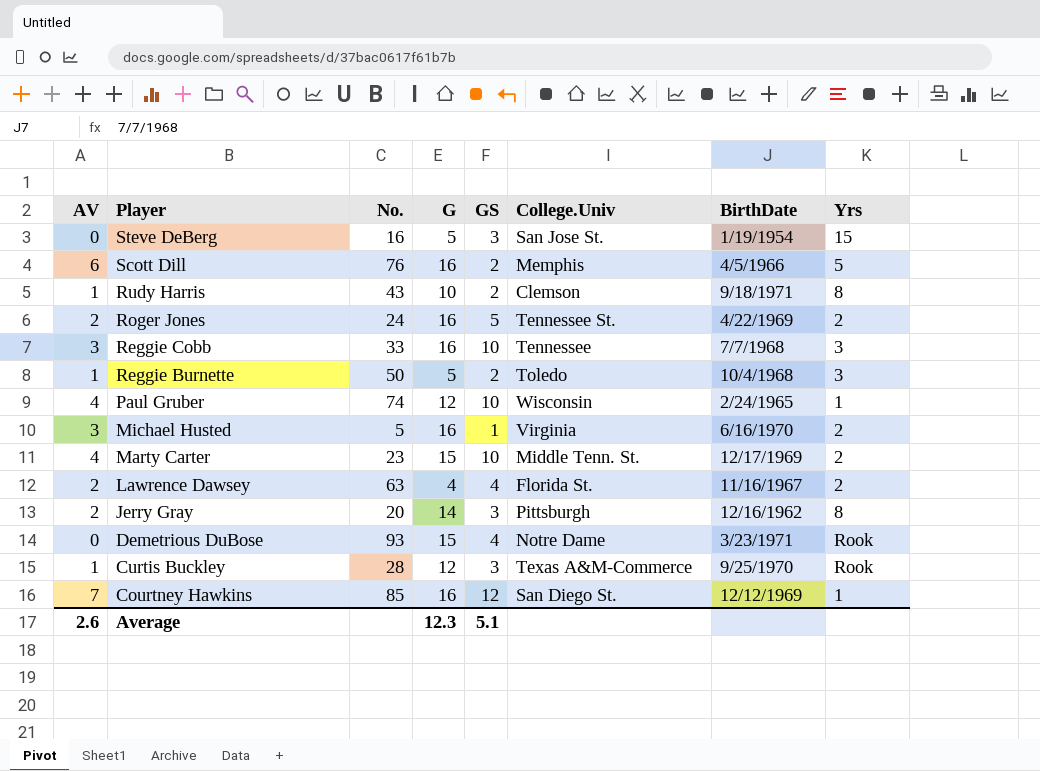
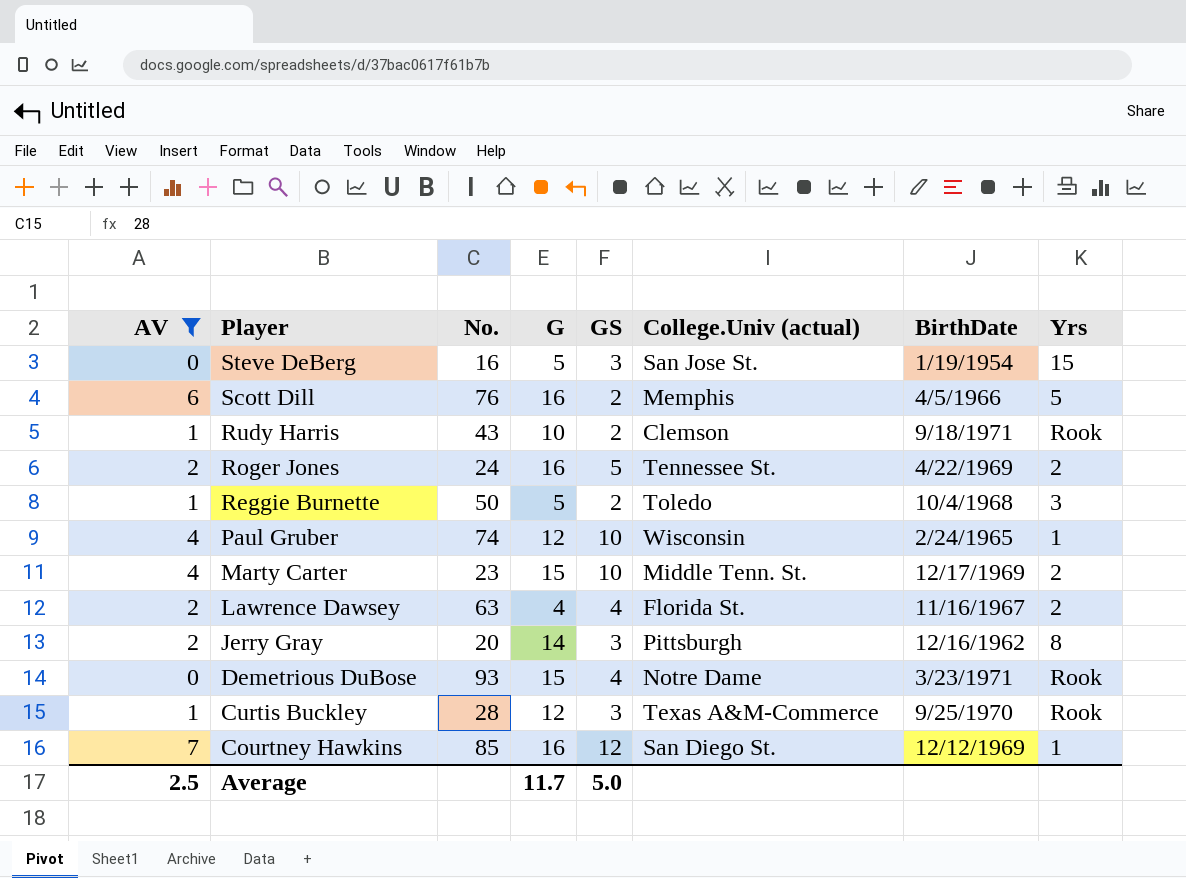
filter: none -> AV != 3
column name: College.Univ -> College.Univ (actual)
Rudy Harris | Yrs: 8 -> Rook
Average | AV: 2.6 -> 2.5
Average | G: 12.3 -> 11.7
Average | GS: 5.1 -> 5.0

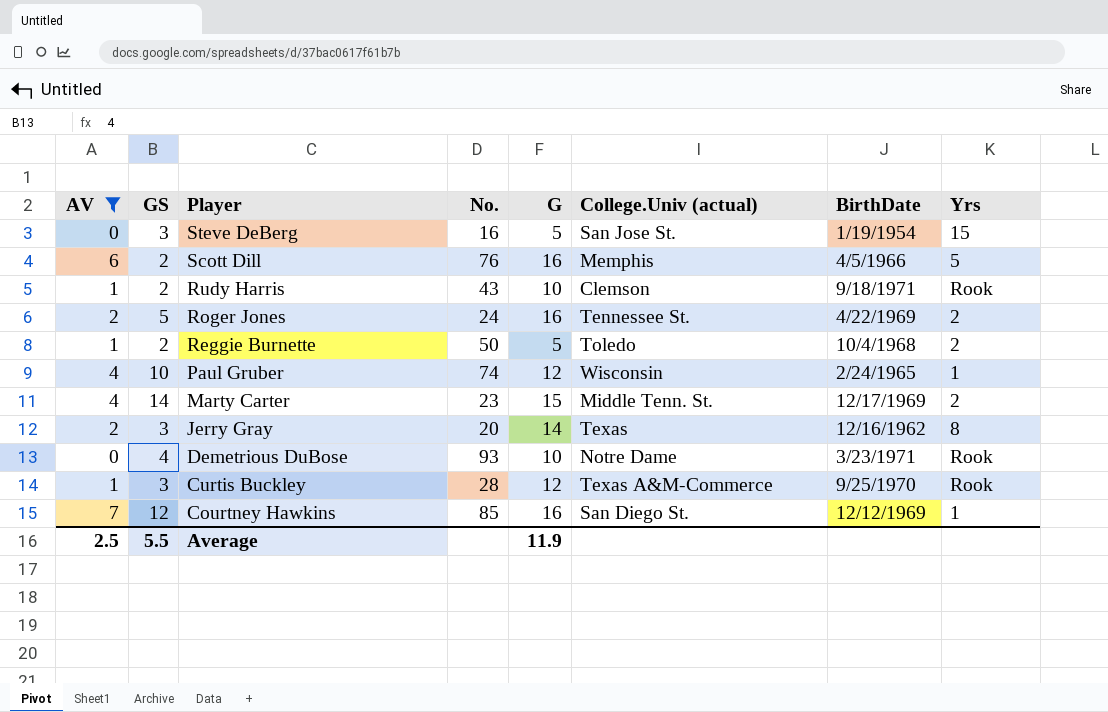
column GS | position: 5 -> 2
row Lawrence Dawsey: 2 | 63 | 4 | 4 | Florida St. | 11/16/1967 | 2 -> none
Reggie Burnette | Yrs: 3 -> 2
Marty Carter | GS: 10 -> 14
Jerry Gray | College.Univ (actual): Pittsburgh -> Texas
Demetrious DuBose | G: 15 -> 10
Average | GS: 5.0 -> 5.5
Average | G: 11.7 -> 11.9

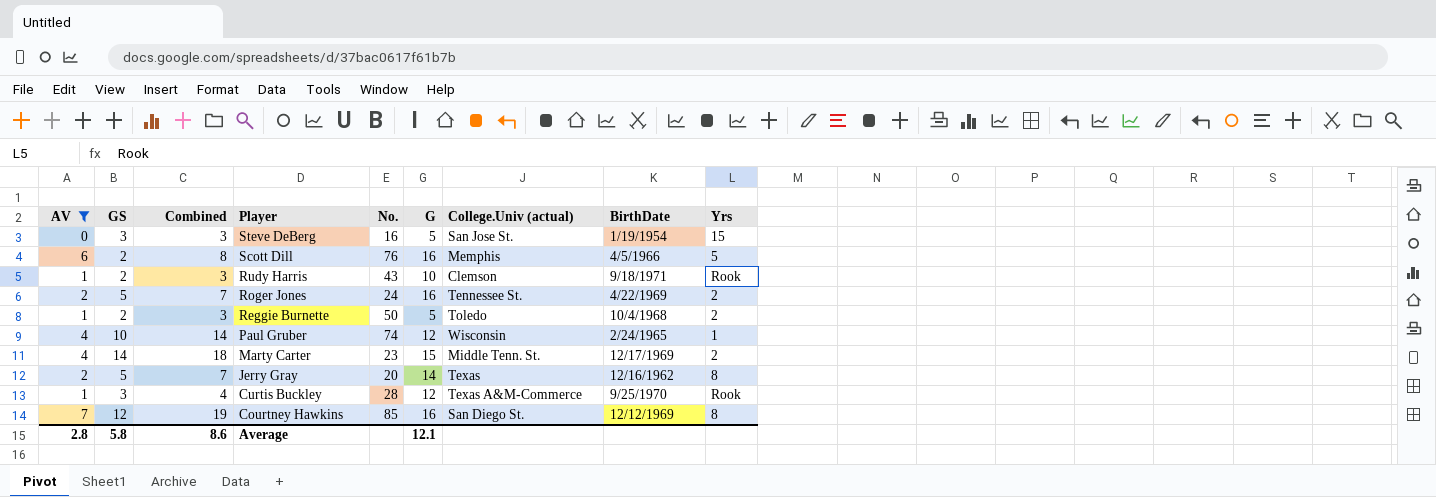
column Combined | formula: none -> [AV] + [GS]
row Demetrious DuBose: 0 | 4 | 93 | 10 | Notre Dame | 3/23/1971 | Rook -> none
Jerry Gray | GS: 3 -> 5
Courtney Hawkins | Yrs: 1 -> 8
Average | AV: 2.5 -> 2.8
Average | GS: 5.5 -> 5.8
Average | G: 11.9 -> 12.1

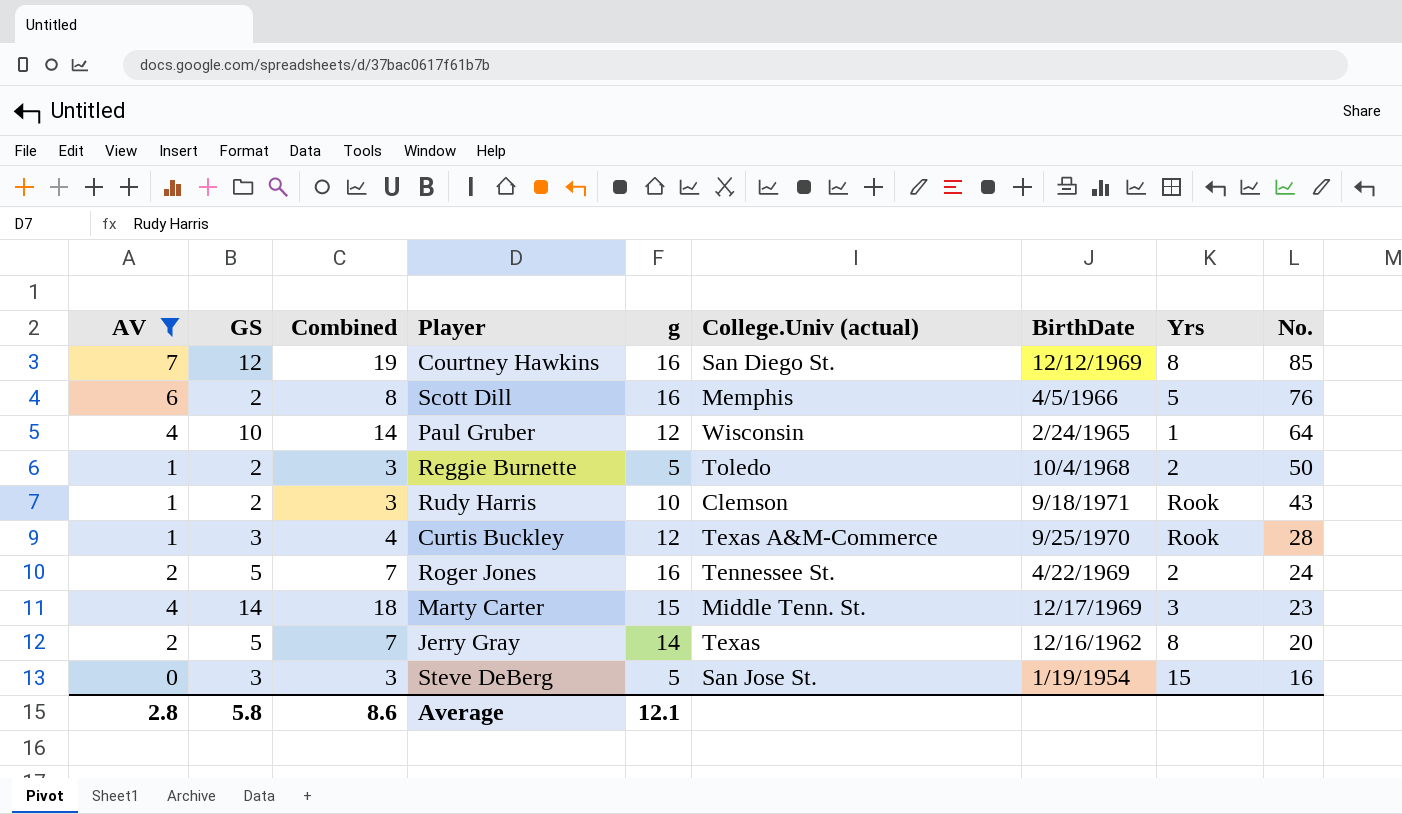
row order: Player descending -> No. descending
column name: G -> g
column No. | position: 5 -> 9
Paul Gruber | No.: 74 -> 64
Marty Carter | Yrs: 2 -> 3

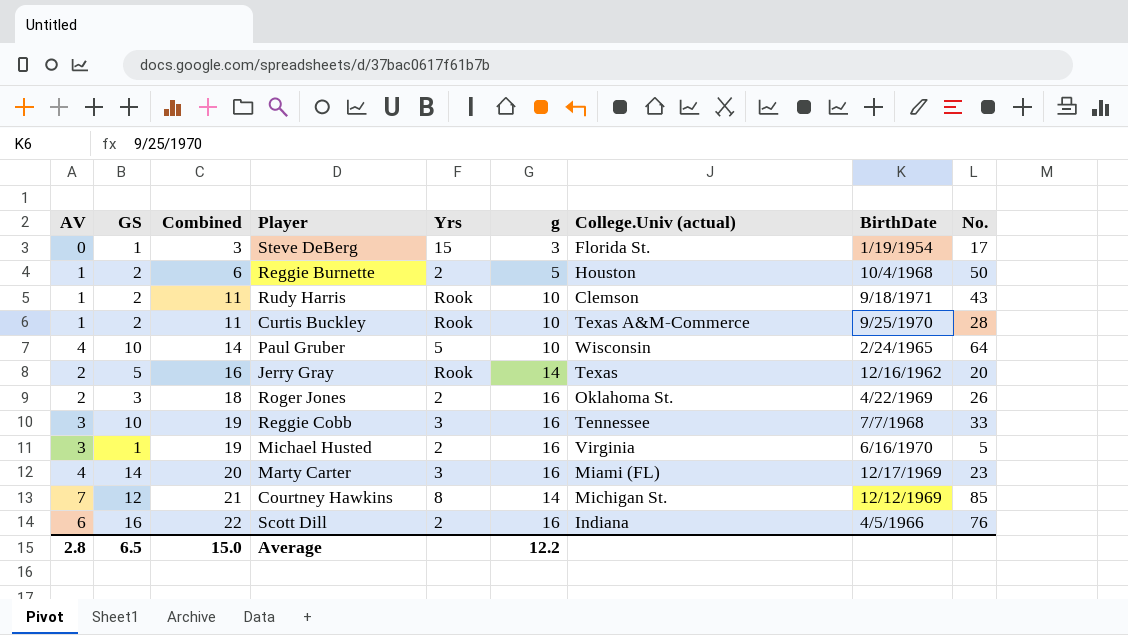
filter: AV != 3 -> none
row order: No. descending -> Combined ascending
column Combined | formula: [AV] + [GS] -> [AV] + [g]
column Yrs | position: 8 -> 5
Steve DeBerg | GS: 3 -> 1
Steve DeBerg | g: 5 -> 3
Steve DeBerg | College.Univ (actual): San Jose St. -> Florida St.
Steve DeBerg | No.: 16 -> 17
Reggie Burnette | College.Univ (actual): Toledo -> Houston
Curtis Buckley | GS: 3 -> 2
Curtis Buckley | g: 12 -> 10
Paul Gruber | Yrs: 1 -> 5
Paul Gruber | g: 12 -> 10
Jerry Gray | Yrs: 8 -> Rook
Roger Jones | GS: 5 -> 3
Roger Jones | College.Univ (actual): Tennessee St. -> Oklahoma St.
Roger Jones | No.: 24 -> 26
Marty Carter | g: 15 -> 16
Marty Carter | College.Univ (actual): Middle Tenn. St. -> Miami (FL)
Courtney Hawkins | g: 16 -> 14
Courtney Hawkins | College.Univ (actual): San Diego St. -> Michigan St.
Scott Dill | GS: 2 -> 16
Scott Dill | Yrs: 5 -> 2
Scott Dill | College.Univ (actual): Memphis -> Indiana
Average | GS: 5.8 -> 6.5
Average | Combined: 8.6 -> 15.0
Average | g: 12.1 -> 12.2

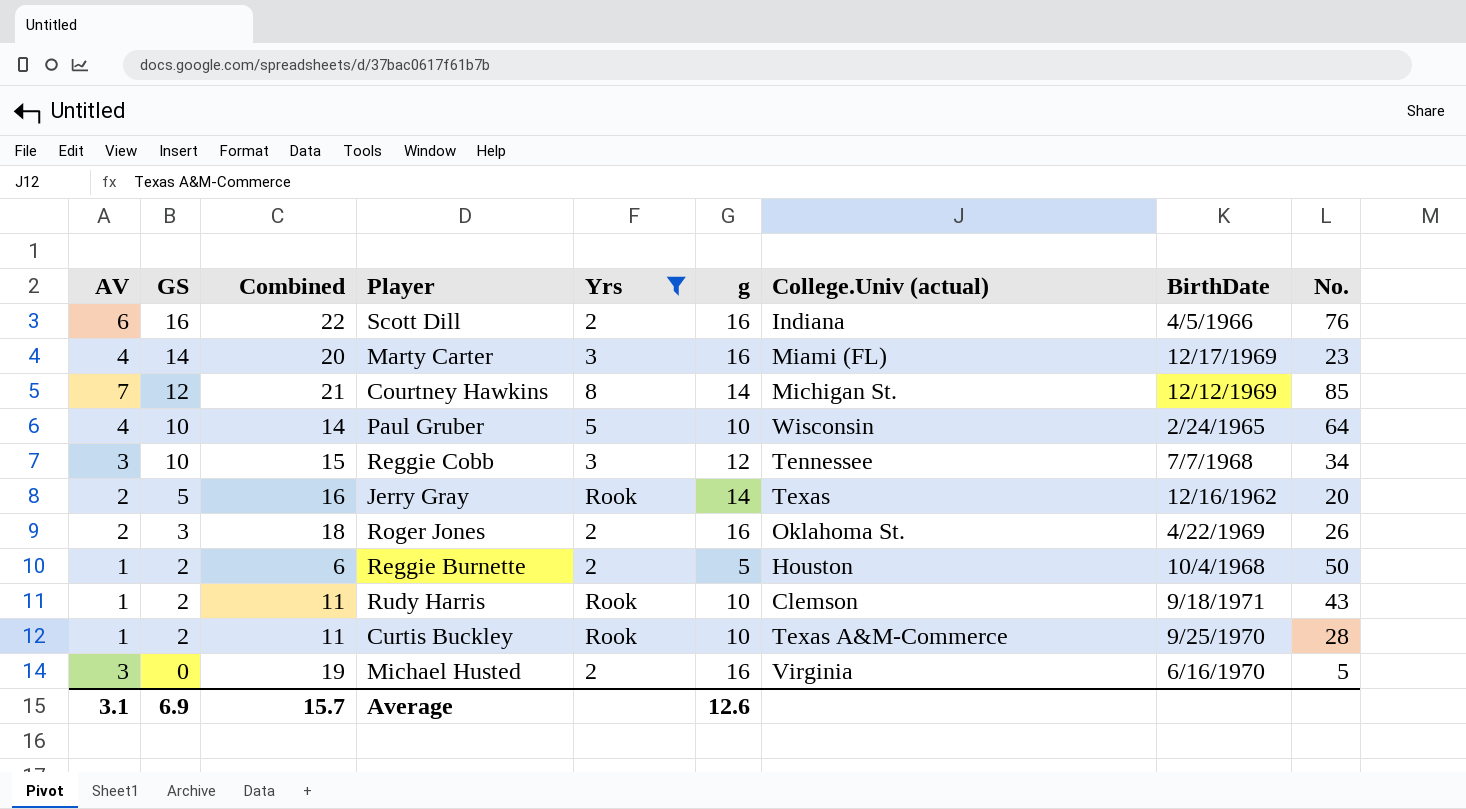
filter: none -> Yrs != 15
row order: Combined ascending -> GS descending
Reggie Cobb | Combined: 19 -> 15
Reggie Cobb | g: 16 -> 12
Reggie Cobb | No.: 33 -> 34
Michael Husted | GS: 1 -> 0
Average | AV: 2.8 -> 3.1
Average | GS: 6.5 -> 6.9
Average | Combined: 15.0 -> 15.7
Average | g: 12.2 -> 12.6

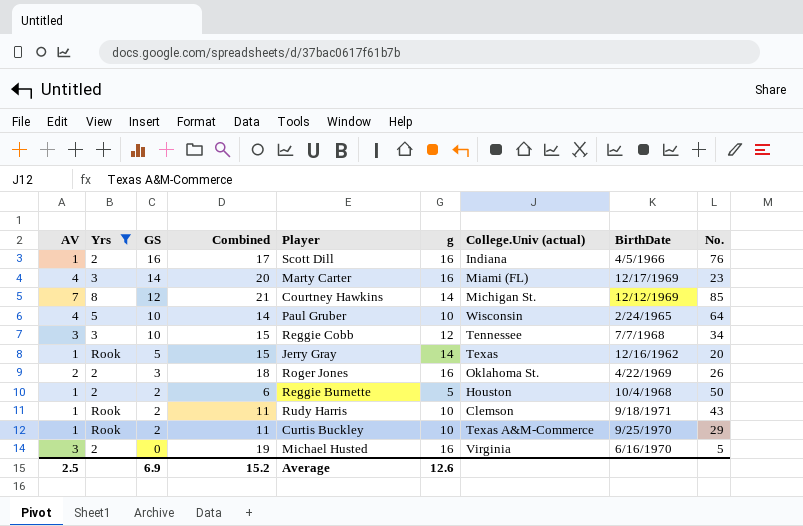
column Yrs | position: 5 -> 2
Scott Dill | AV: 6 -> 1
Scott Dill | Combined: 22 -> 17
Jerry Gray | AV: 2 -> 1
Jerry Gray | Combined: 16 -> 15
Curtis Buckley | No.: 28 -> 29
Average | AV: 3.1 -> 2.5
Average | Combined: 15.7 -> 15.2

